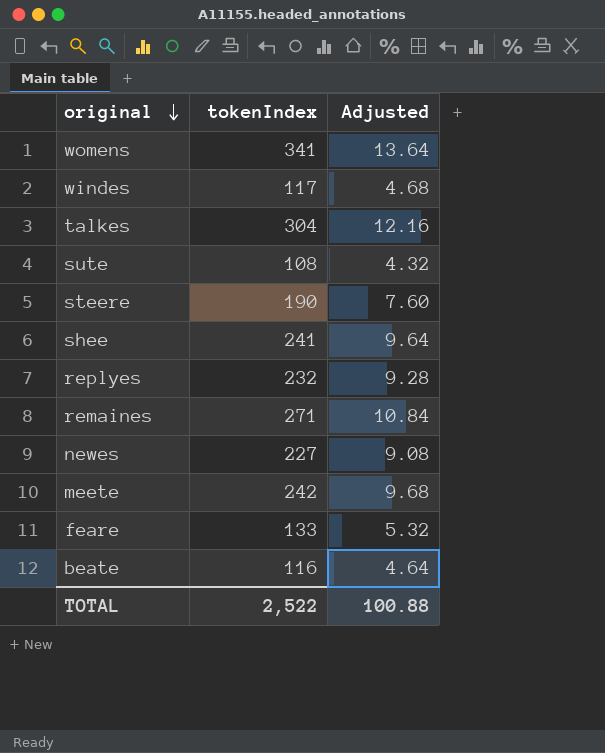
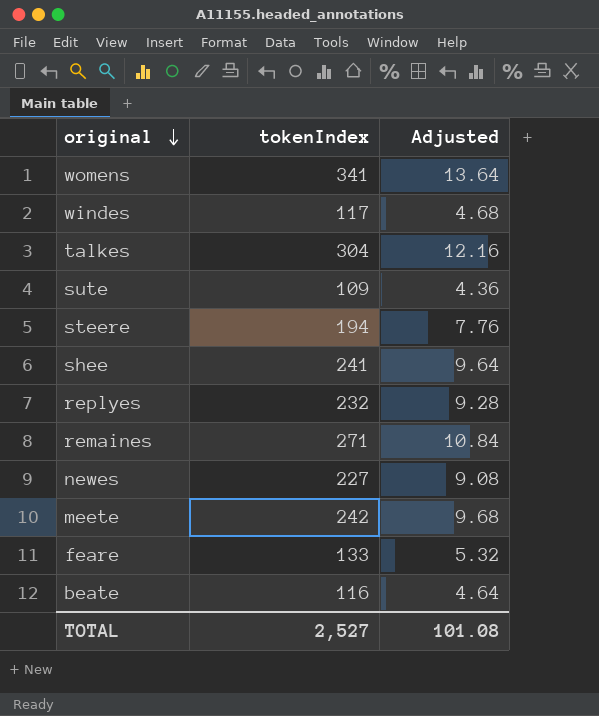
sute | tokenIndex: 108 -> 109
sute | Adjusted: 4.32 -> 4.36
steere | tokenIndex: 190 -> 194
steere | Adjusted: 7.60 -> 7.76
TOTAL | tokenIndex: 2,522 -> 2,527
TOTAL | Adjusted: 100.88 -> 101.08

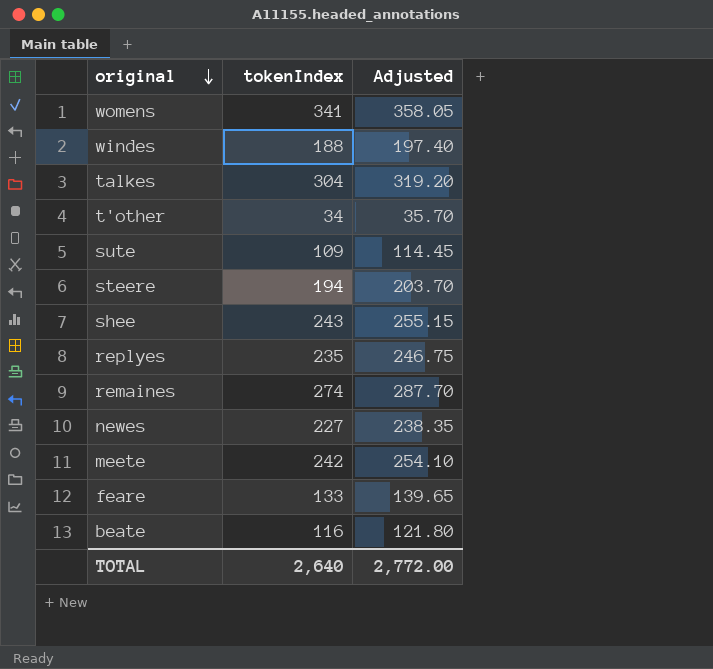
column Adjusted | formula: [tokenIndex] * 0.04 -> [tokenIndex] * 1.05
windes | tokenIndex: 117 -> 188
row t'other: none -> 34 | 35.70
shee | tokenIndex: 241 -> 243
replyes | tokenIndex: 232 -> 235
remaines | tokenIndex: 271 -> 274
TOTAL | tokenIndex: 2,527 -> 2,640
TOTAL | Adjusted: 101.08 -> 2,772.00

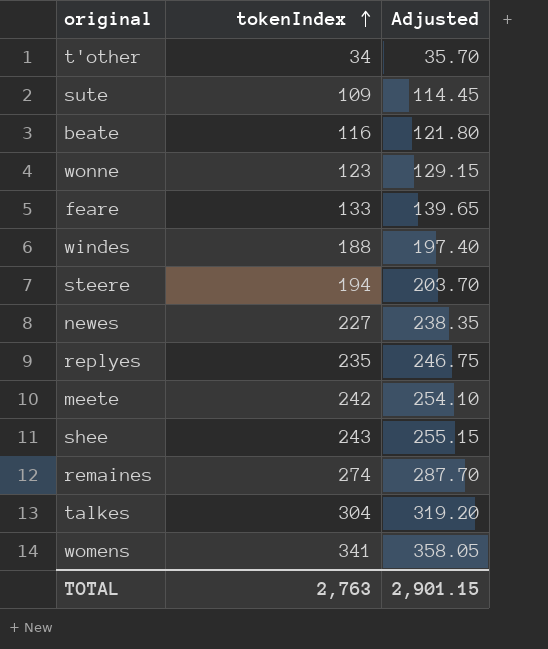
row order: original descending -> tokenIndex ascending
row wonne: none -> 123 | 129.15
TOTAL | tokenIndex: 2,640 -> 2,763
TOTAL | Adjusted: 2,772.00 -> 2,901.15

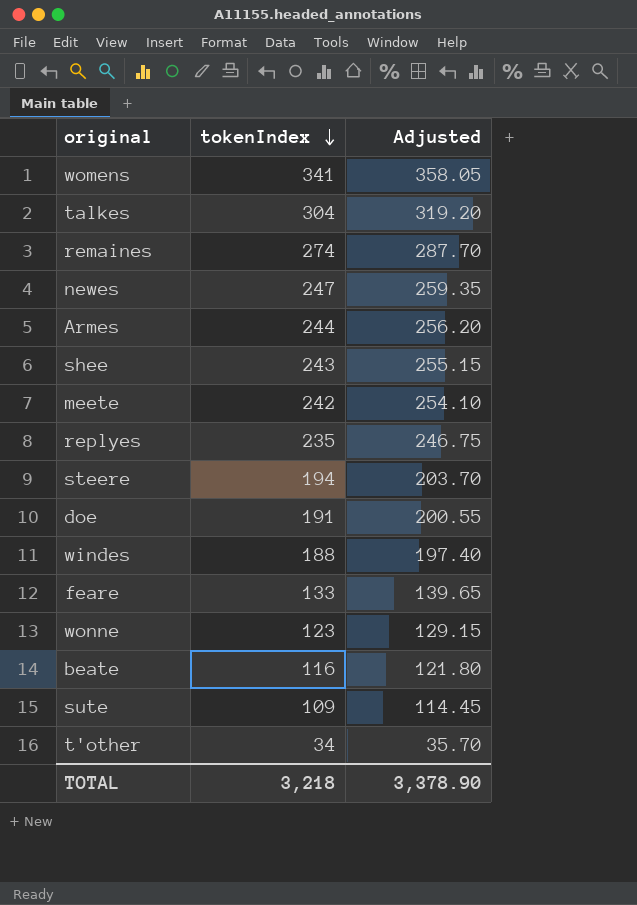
row order: tokenIndex ascending -> tokenIndex descending
newes | tokenIndex: 227 -> 247
newes | Adjusted: 238.35 -> 259.35
row Armes: none -> 244 | 256.20
row doe: none -> 191 | 200.55
TOTAL | tokenIndex: 2,763 -> 3,218
TOTAL | Adjusted: 2,901.15 -> 3,378.90

